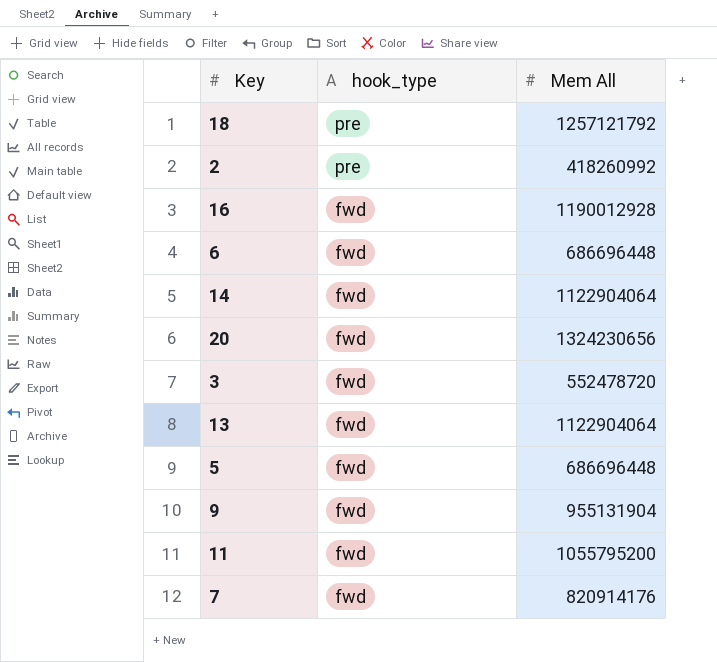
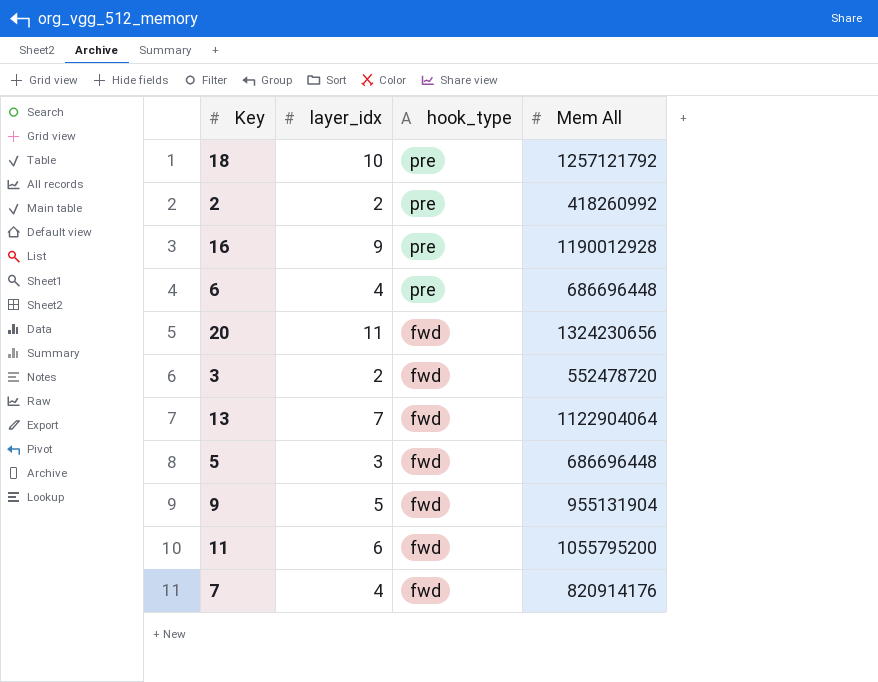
column layer_idx | position: none -> 2
row 14: fwd | 1122904064 -> none
16 | hook_type: fwd -> pre
6 | hook_type: fwd -> pre

